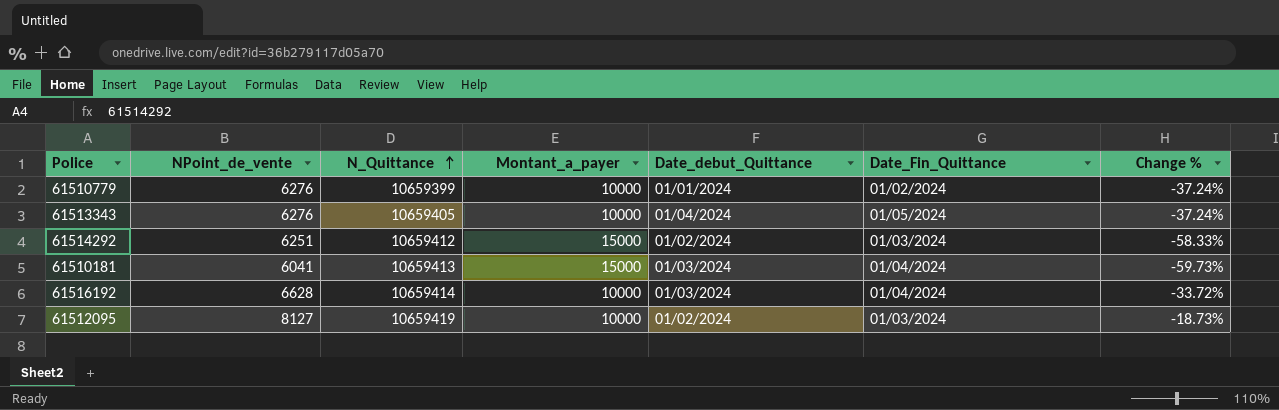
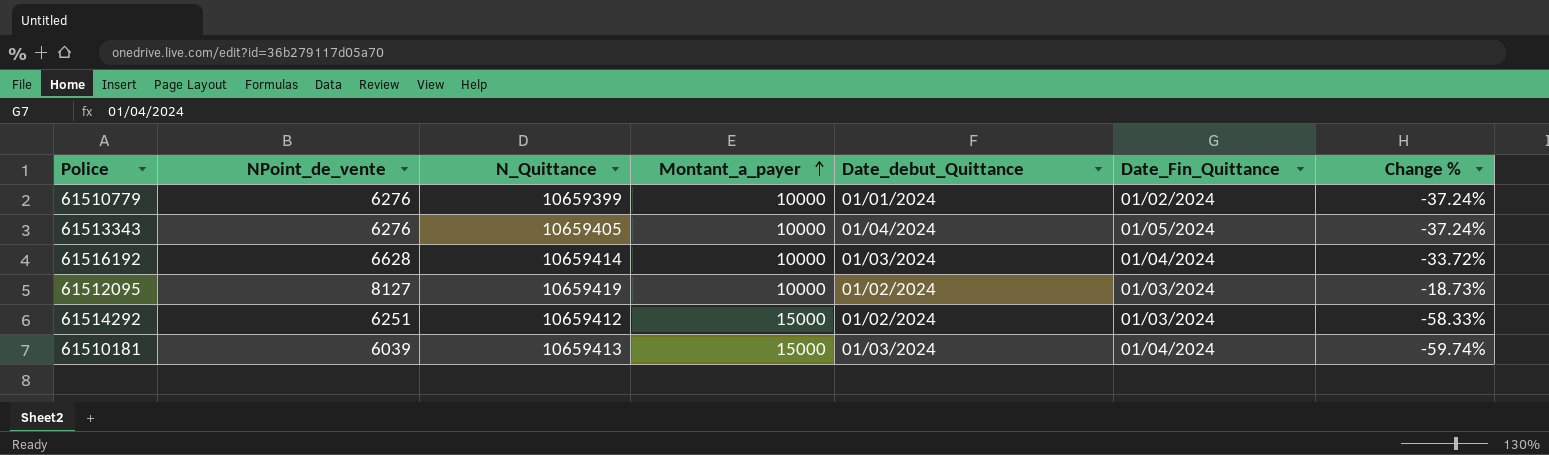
row order: N_Quittance ascending -> Montant_a_payer ascending
61510181 | NPoint_de_vente: 6041 -> 6039
61510181 | Change %: -59.73% -> -59.74%

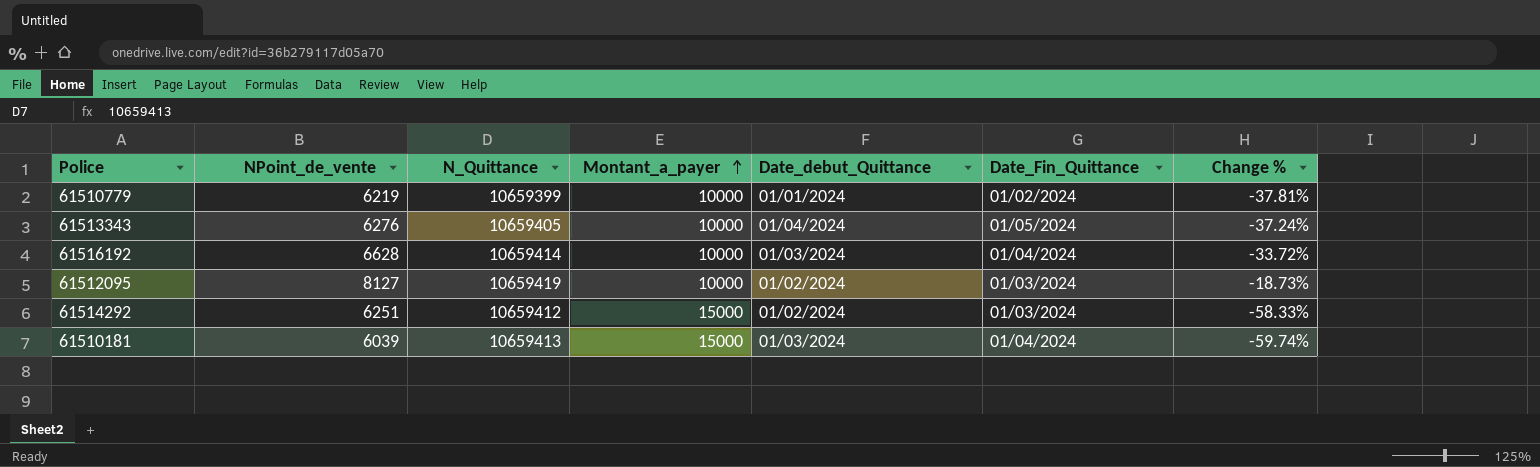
61510779 | NPoint_de_vente: 6276 -> 6219
61510779 | Change %: -37.24% -> -37.81%

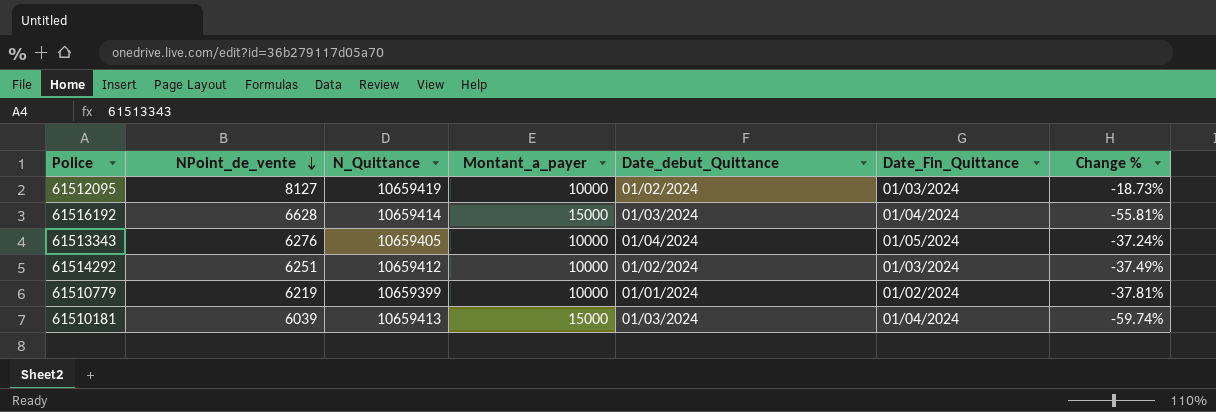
row order: Montant_a_payer ascending -> NPoint_de_vente descending
61516192 | Montant_a_payer: 10000 -> 15000
61516192 | Change %: -33.72% -> -55.81%
61514292 | Montant_a_payer: 15000 -> 10000
61514292 | Change %: -58.33% -> -37.49%

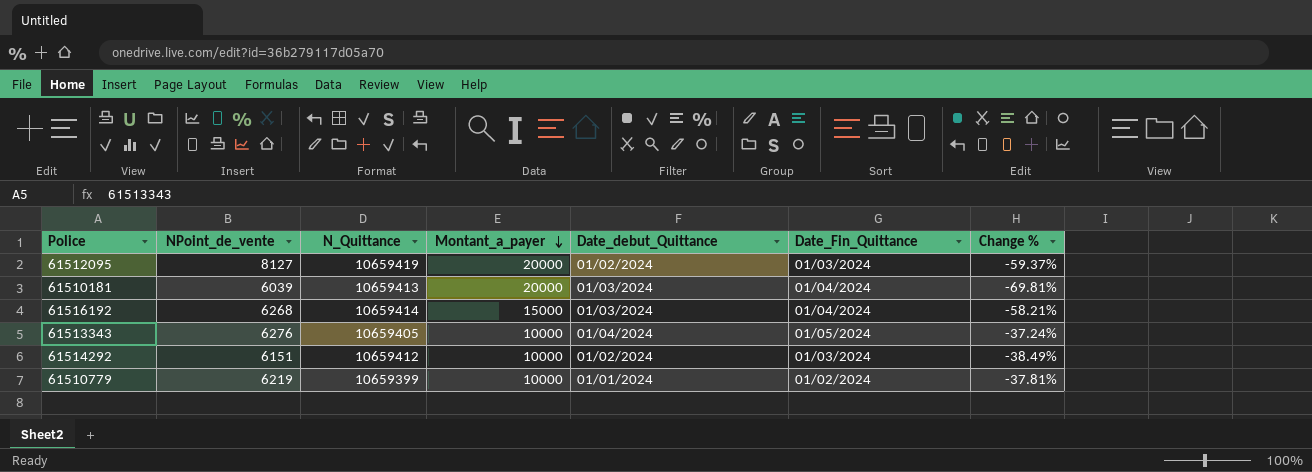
row order: NPoint_de_vente descending -> Montant_a_payer descending
61512095 | Montant_a_payer: 10000 -> 20000
61512095 | Change %: -18.73% -> -59.37%
61510181 | Montant_a_payer: 15000 -> 20000
61510181 | Change %: -59.74% -> -69.81%
61516192 | NPoint_de_vente: 6628 -> 6268
61516192 | Change %: -55.81% -> -58.21%
61514292 | NPoint_de_vente: 6251 -> 6151
61514292 | Change %: -37.49% -> -38.49%

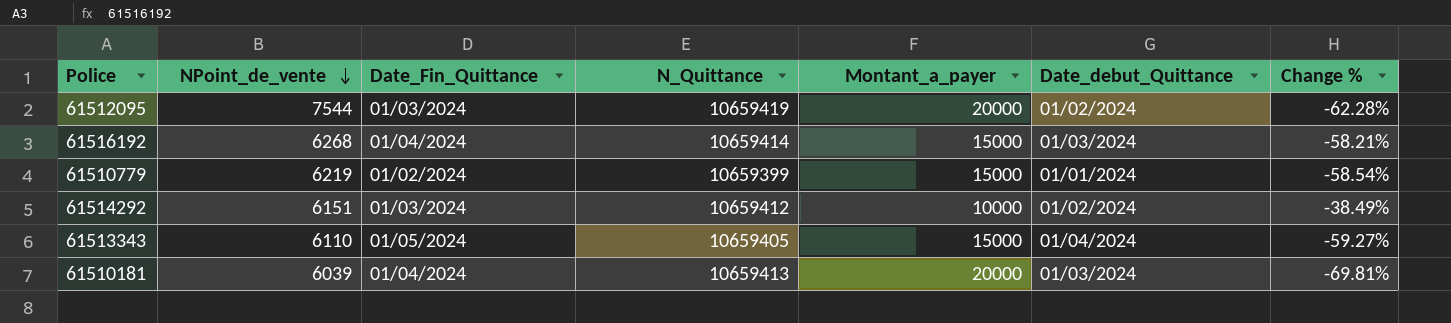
row order: Montant_a_payer descending -> NPoint_de_vente descending
column Date_Fin_Quittance | position: 6 -> 3
61512095 | NPoint_de_vente: 8127 -> 7544
61512095 | Change %: -59.37% -> -62.28%
61510779 | Montant_a_payer: 10000 -> 15000
61510779 | Change %: -37.81% -> -58.54%
61513343 | NPoint_de_vente: 6276 -> 6110
61513343 | Montant_a_payer: 10000 -> 15000
61513343 | Change %: -37.24% -> -59.27%

